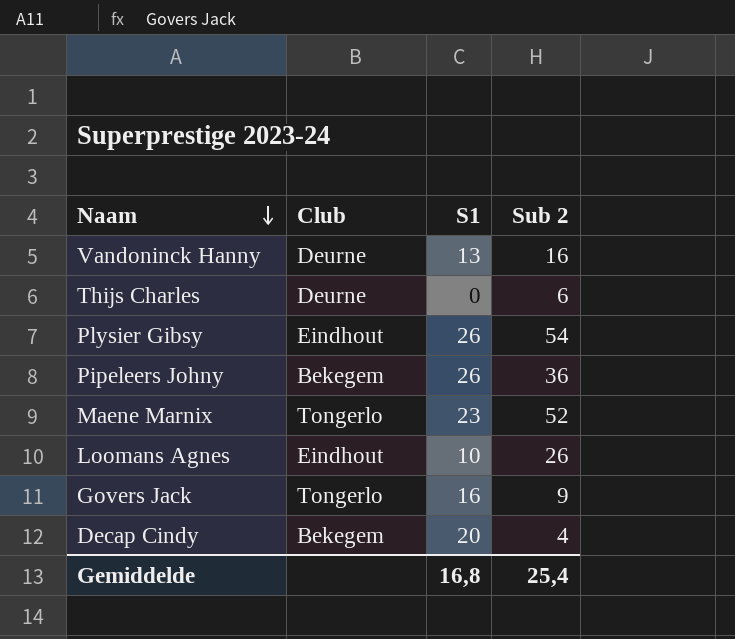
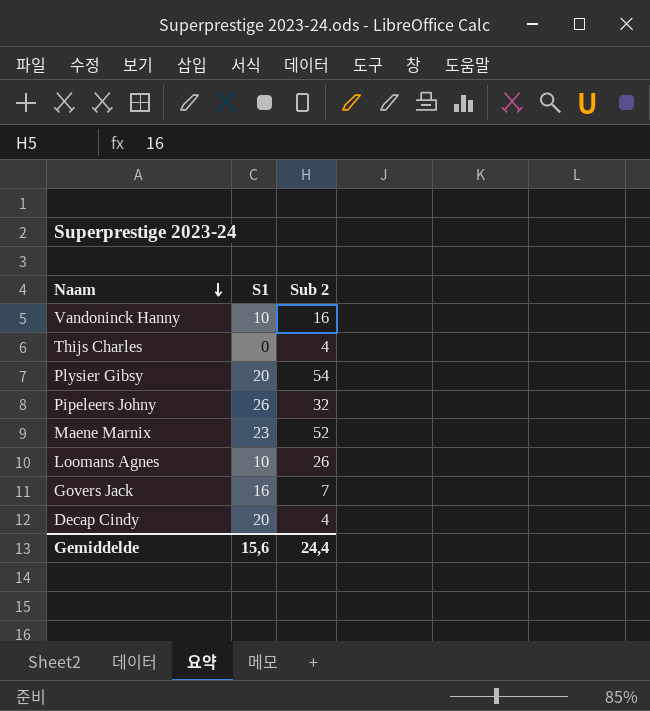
column Club | position: 2 -> none
Vandoninck Hanny | S1: 13 -> 10
Thijs Charles | Sub 2: 6 -> 4
Plysier Gibsy | S1: 26 -> 20
Pipeleers Johny | Sub 2: 36 -> 32
Govers Jack | Sub 2: 9 -> 7
Gemiddelde | S1: 16,8 -> 15,6
Gemiddelde | Sub 2: 25,4 -> 24,4

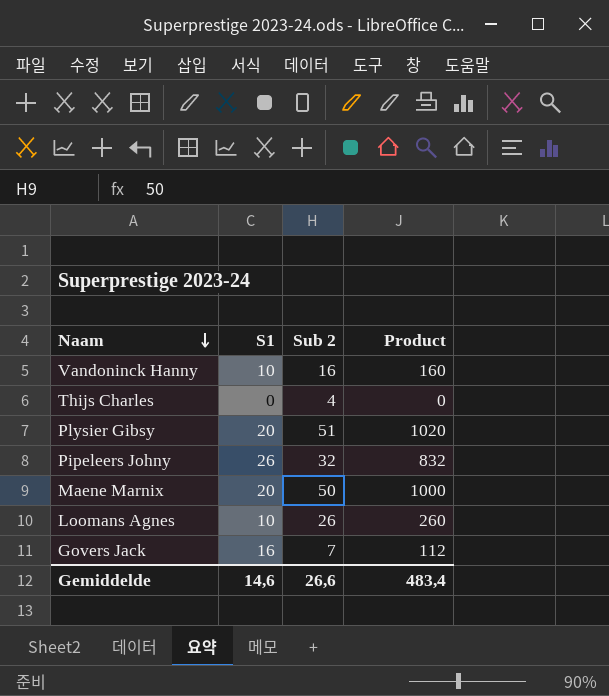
column Product | formula: none -> [S1] * [Sub 2]
row Decap Cindy: 20 | 4 -> none
Plysier Gibsy | Sub 2: 54 -> 51
Maene Marnix | S1: 23 -> 20
Maene Marnix | Sub 2: 52 -> 50
Gemiddelde | S1: 15,6 -> 14,6
Gemiddelde | Sub 2: 24,4 -> 26,6

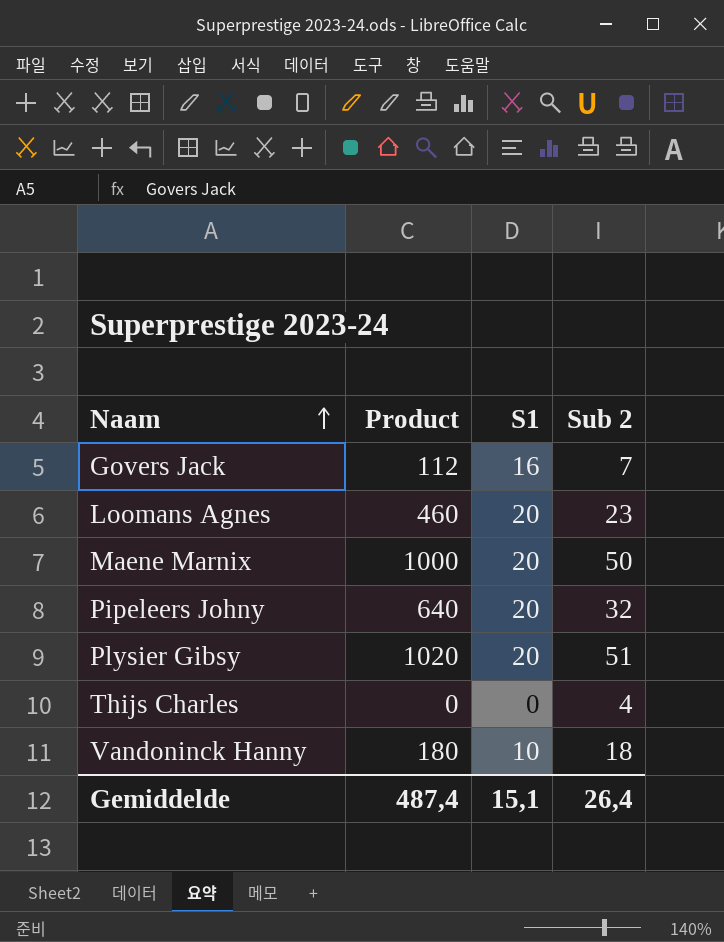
row order: Naam descending -> Naam ascending
column Product | position: 4 -> 2
Loomans Agnes | Product: 260 -> 460
Loomans Agnes | S1: 10 -> 20
Loomans Agnes | Sub 2: 26 -> 23
Pipeleers Johny | Product: 832 -> 640
Pipeleers Johny | S1: 26 -> 20
Vandoninck Hanny | Product: 160 -> 180
Vandoninck Hanny | Sub 2: 16 -> 18
Gemiddelde | Product: 483,4 -> 487,4
Gemiddelde | S1: 14,6 -> 15,1
Gemiddelde | Sub 2: 26,6 -> 26,4

